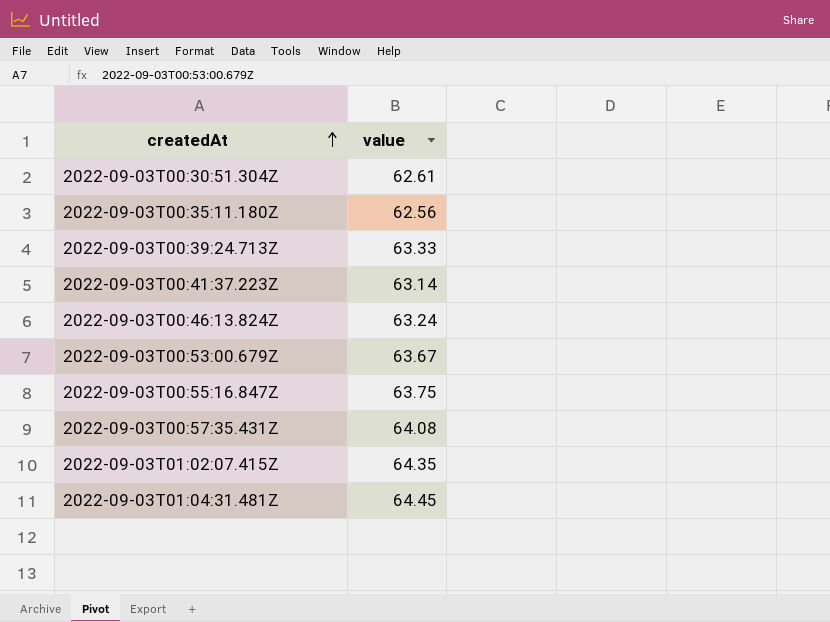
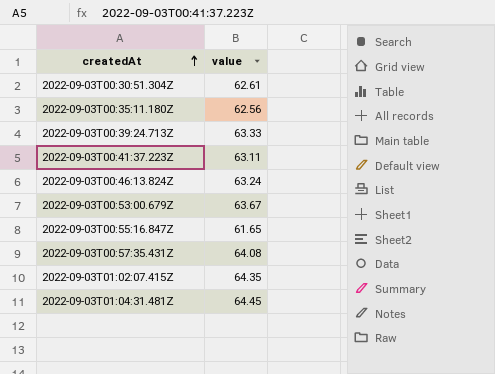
2022-09-03T00:41:37.223Z | value: 63.14 -> 63.11
2022-09-03T00:55:16.847Z | value: 63.75 -> 61.65

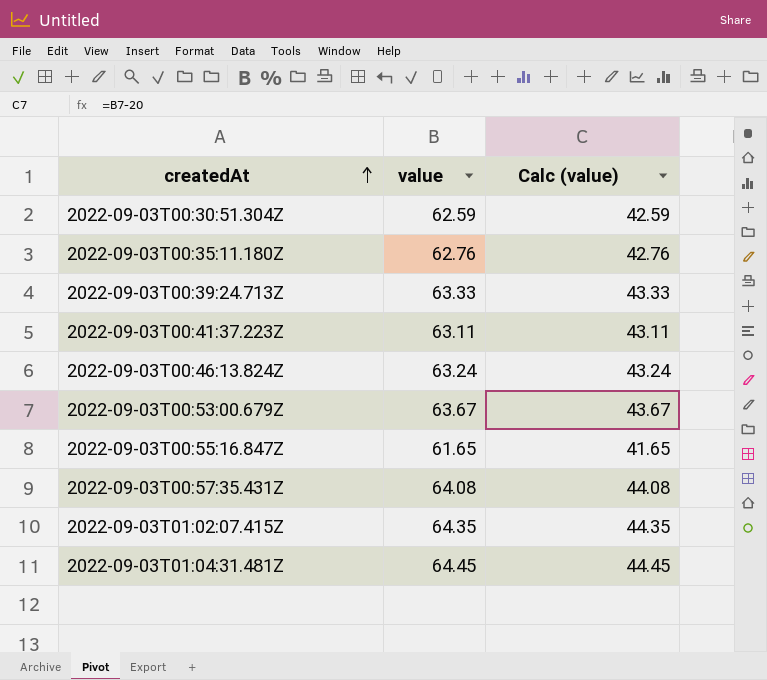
column Calc (value) | formula: none -> [value] - 20
2022-09-03T00:30:51.304Z | value: 62.61 -> 62.59
2022-09-03T00:35:11.180Z | value: 62.56 -> 62.76

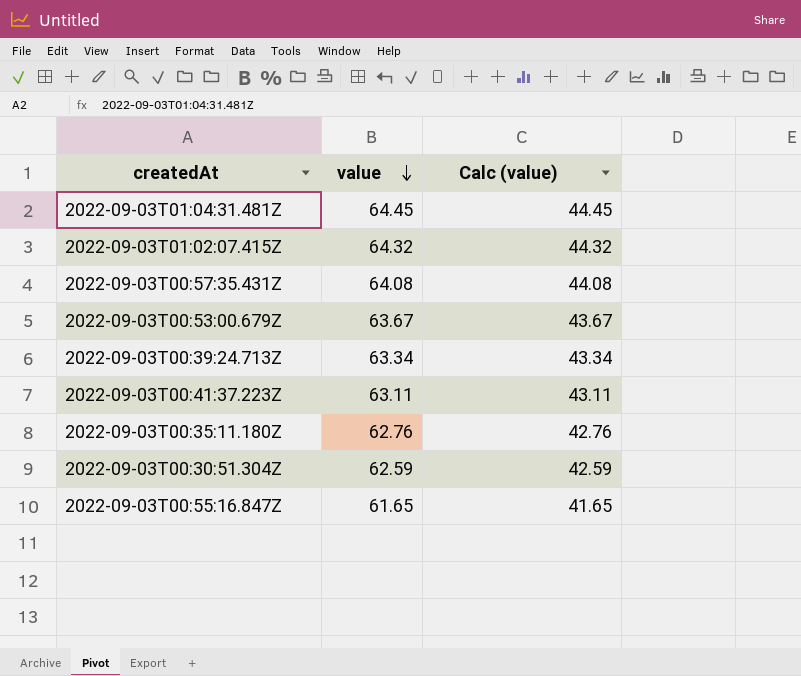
row order: createdAt ascending -> value descending
row 2022-09-03T00:46:13.824Z: 63.24 | 43.24 -> none
2022-09-03T01:02:07.415Z | value: 64.35 -> 64.32
2022-09-03T01:02:07.415Z | Calc (value): 44.35 -> 44.32
2022-09-03T00:39:24.713Z | value: 63.33 -> 63.34
2022-09-03T00:39:24.713Z | Calc (value): 43.33 -> 43.34

